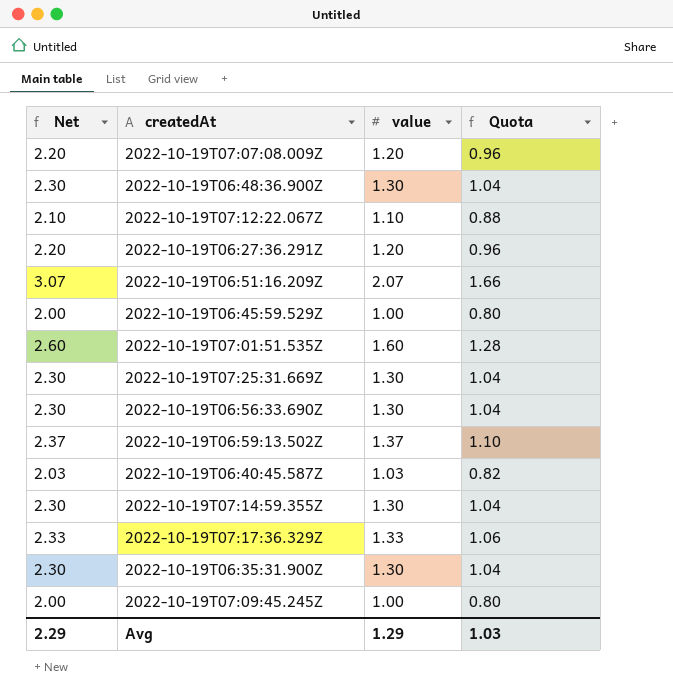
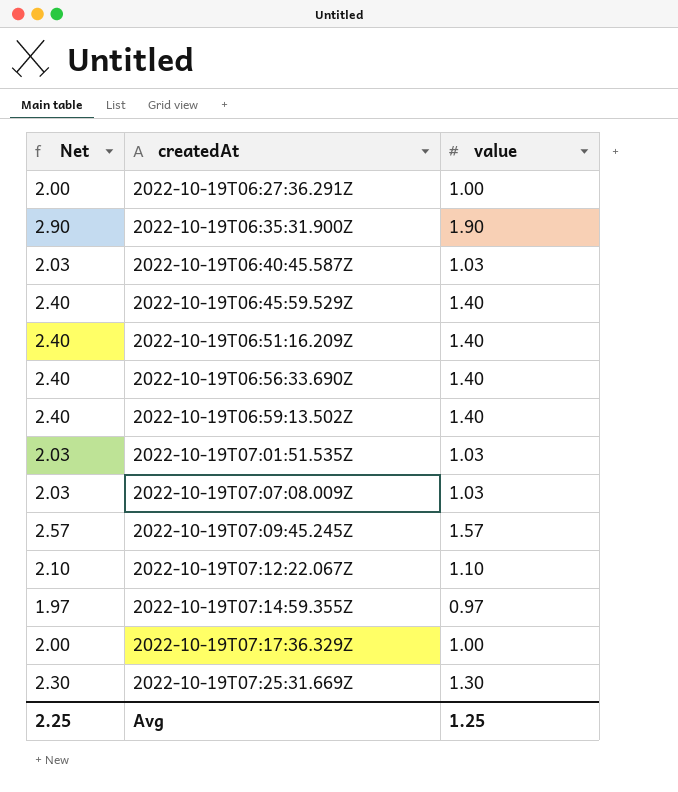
row order: none -> createdAt ascending
column Quota | formula: [value] * 0.8 -> none
row 2022-10-19T06:48:36.900Z: 2.30 | 1.30 | 1.04 -> none
2022-10-19T06:27:36.291Z | Net: 2.20 -> 2.00
2022-10-19T06:27:36.291Z | value: 1.20 -> 1.00
2022-10-19T06:35:31.900Z | Net: 2.30 -> 2.90
2022-10-19T06:35:31.900Z | value: 1.30 -> 1.90
2022-10-19T06:45:59.529Z | Net: 2.00 -> 2.40
2022-10-19T06:45:59.529Z | value: 1.00 -> 1.40
2022-10-19T06:51:16.209Z | Net: 3.07 -> 2.40
2022-10-19T06:51:16.209Z | value: 2.07 -> 1.40
2022-10-19T06:56:33.690Z | Net: 2.30 -> 2.40
2022-10-19T06:56:33.690Z | value: 1.30 -> 1.40
2022-10-19T06:59:13.502Z | Net: 2.37 -> 2.40
2022-10-19T06:59:13.502Z | value: 1.37 -> 1.40
2022-10-19T07:01:51.535Z | Net: 2.60 -> 2.03
2022-10-19T07:01:51.535Z | value: 1.60 -> 1.03
2022-10-19T07:07:08.009Z | Net: 2.20 -> 2.03
2022-10-19T07:07:08.009Z | value: 1.20 -> 1.03
2022-10-19T07:09:45.245Z | Net: 2.00 -> 2.57
2022-10-19T07:09:45.245Z | value: 1.00 -> 1.57
2022-10-19T07:14:59.355Z | Net: 2.30 -> 1.97
2022-10-19T07:14:59.355Z | value: 1.30 -> 0.97
2022-10-19T07:17:36.329Z | Net: 2.33 -> 2.00
2022-10-19T07:17:36.329Z | value: 1.33 -> 1.00
Avg | Net: 2.29 -> 2.25
Avg | value: 1.29 -> 1.25

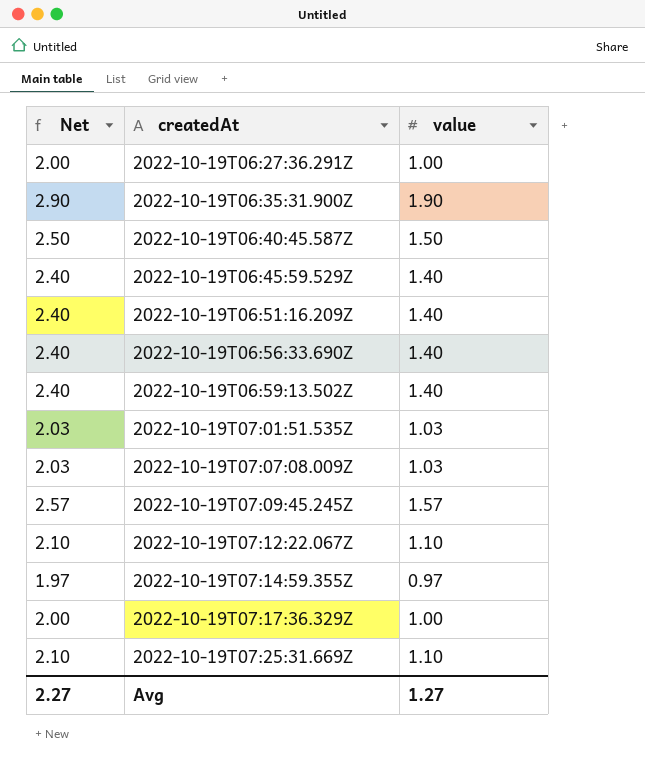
2022-10-19T06:40:45.587Z | Net: 2.03 -> 2.50
2022-10-19T06:40:45.587Z | value: 1.03 -> 1.50
2022-10-19T07:25:31.669Z | Net: 2.30 -> 2.10
2022-10-19T07:25:31.669Z | value: 1.30 -> 1.10
Avg | Net: 2.25 -> 2.27
Avg | value: 1.25 -> 1.27

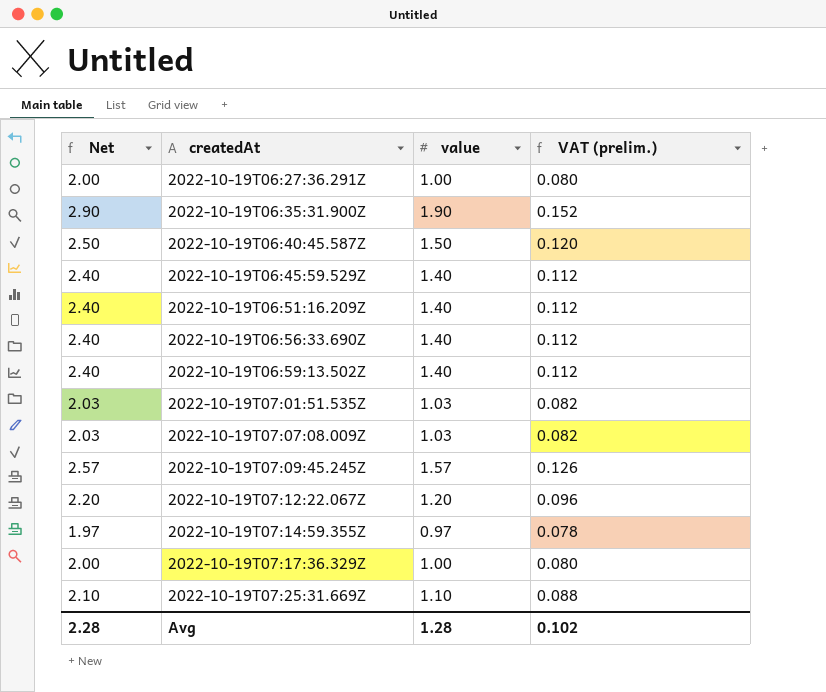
column VAT (prelim.) | formula: none -> [value] * 0.08
2022-10-19T07:12:22.067Z | Net: 2.10 -> 2.20
2022-10-19T07:12:22.067Z | value: 1.10 -> 1.20
Avg | Net: 2.27 -> 2.28
Avg | value: 1.27 -> 1.28

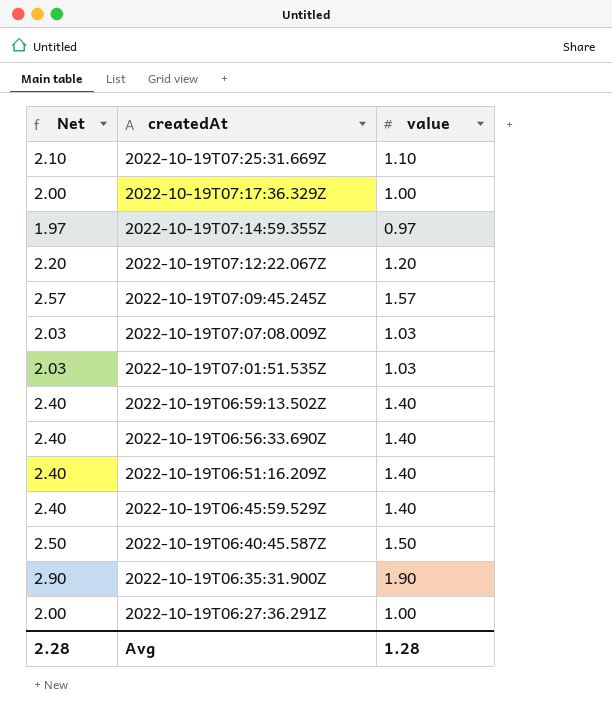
row order: createdAt ascending -> createdAt descending
column VAT (prelim.) | formula: [value] * 0.08 -> none

